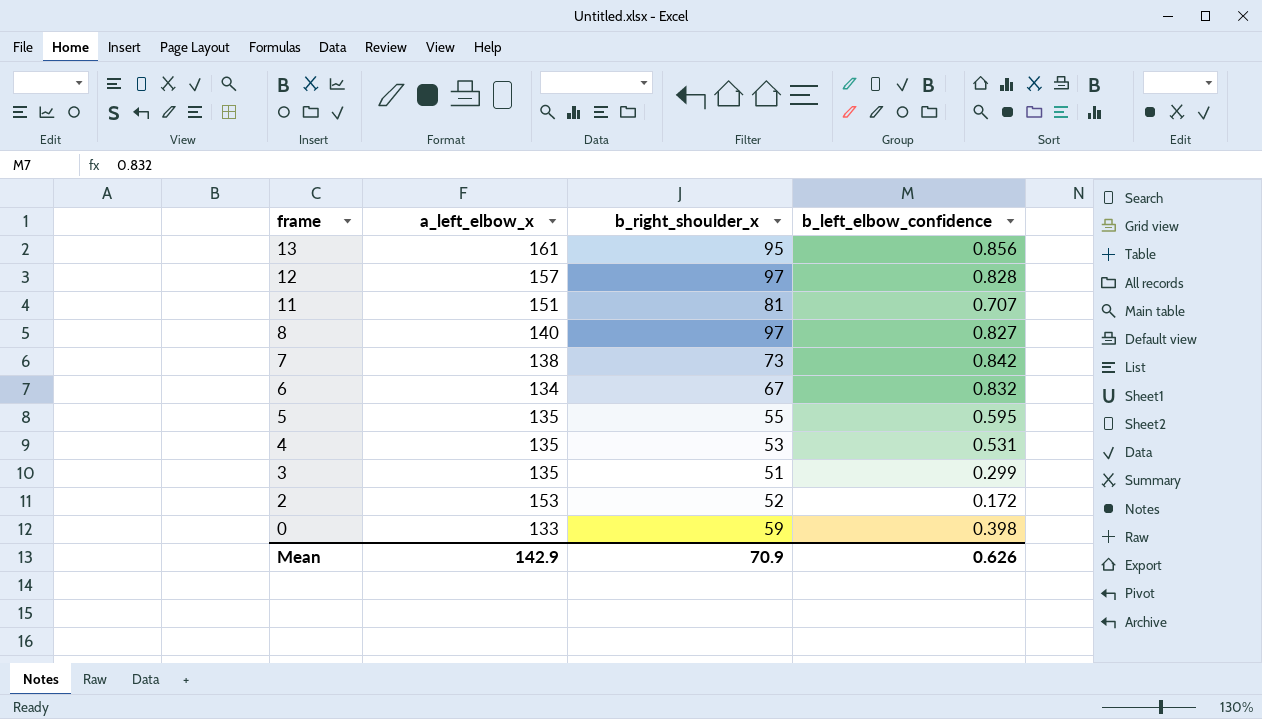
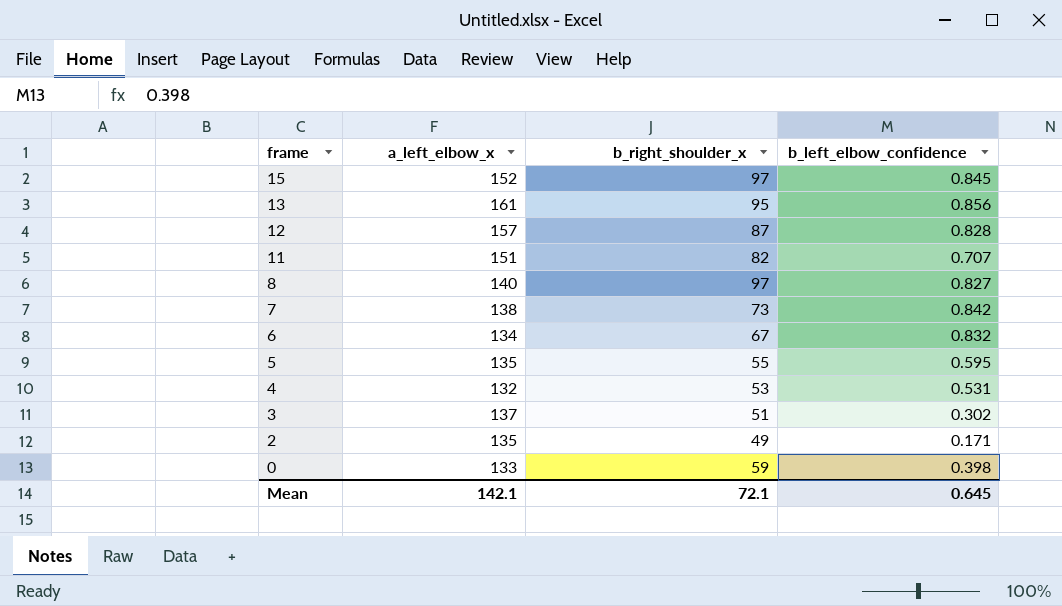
row 15: none -> 152 | 97 | 0.845
12 | b_right_shoulder_x: 97 -> 87
11 | b_right_shoulder_x: 81 -> 82
4 | a_left_elbow_x: 135 -> 132
3 | a_left_elbow_x: 135 -> 137
3 | b_left_elbow_confidence: 0.299 -> 0.302
2 | a_left_elbow_x: 153 -> 135
2 | b_right_shoulder_x: 52 -> 49
2 | b_left_elbow_confidence: 0.172 -> 0.171
Mean | a_left_elbow_x: 142.9 -> 142.1
Mean | b_right_shoulder_x: 70.9 -> 72.1
Mean | b_left_elbow_confidence: 0.626 -> 0.645

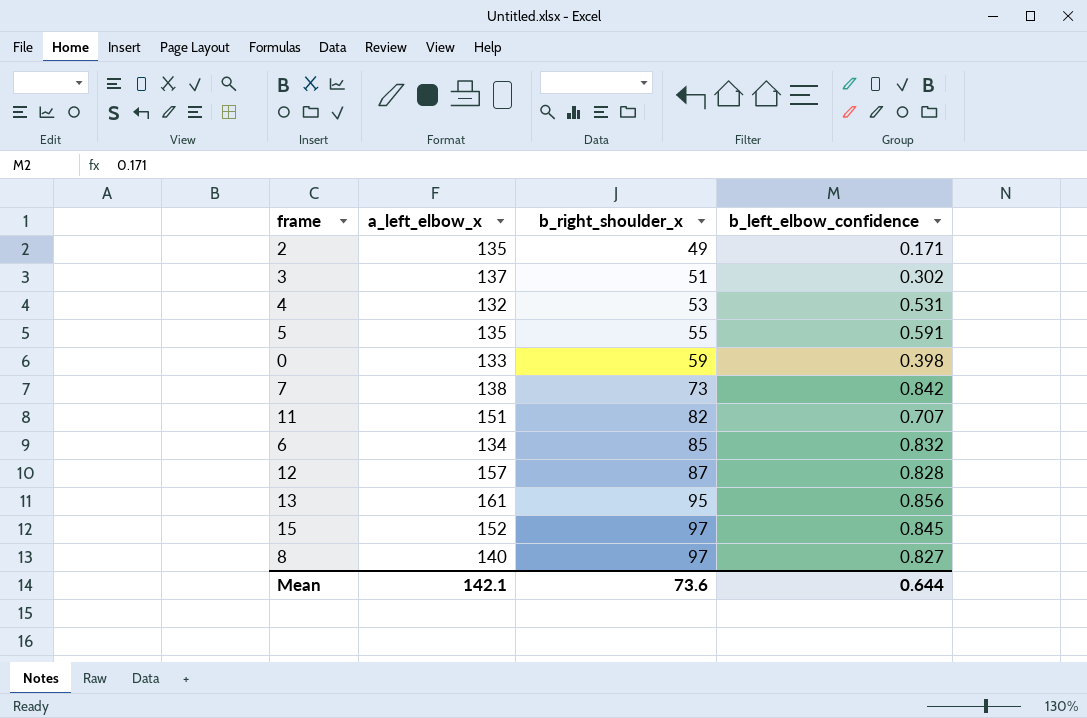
row order: frame descending -> b_right_shoulder_x ascending
5 | b_left_elbow_confidence: 0.595 -> 0.591
6 | b_right_shoulder_x: 67 -> 85
Mean | b_right_shoulder_x: 72.1 -> 73.6
Mean | b_left_elbow_confidence: 0.645 -> 0.644

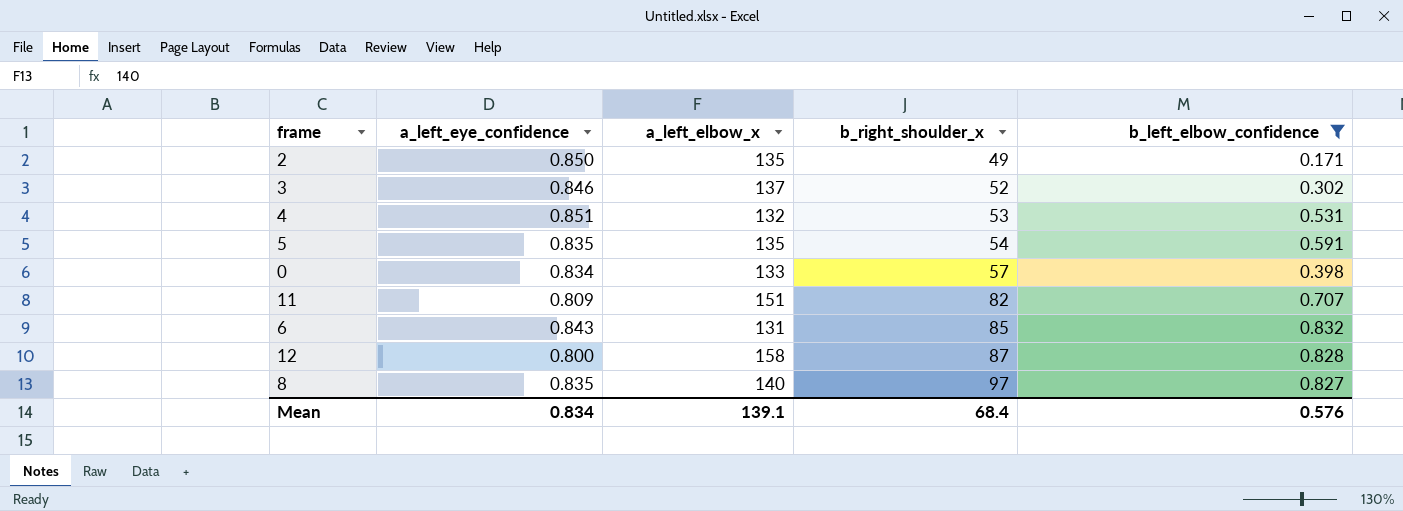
filter: none -> b_left_elbow_confidence <= 0.832
column a_left_eye_confidence | position: none -> 2
3 | b_right_shoulder_x: 51 -> 52
5 | b_right_shoulder_x: 55 -> 54
0 | b_right_shoulder_x: 59 -> 57
6 | a_left_elbow_x: 134 -> 131
12 | a_left_elbow_x: 157 -> 158
Mean | a_left_elbow_x: 142.1 -> 139.1
Mean | b_right_shoulder_x: 73.6 -> 68.4
Mean | b_left_elbow_confidence: 0.644 -> 0.576

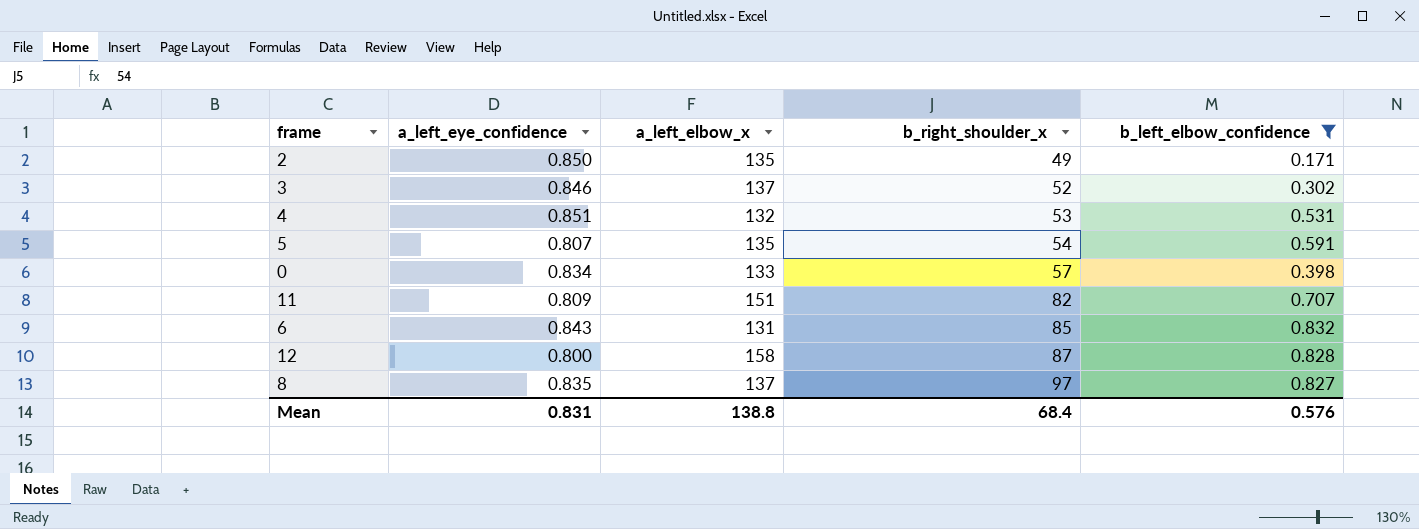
5 | a_left_eye_confidence: 0.835 -> 0.807
8 | a_left_elbow_x: 140 -> 137
Mean | a_left_eye_confidence: 0.834 -> 0.831
Mean | a_left_elbow_x: 139.1 -> 138.8

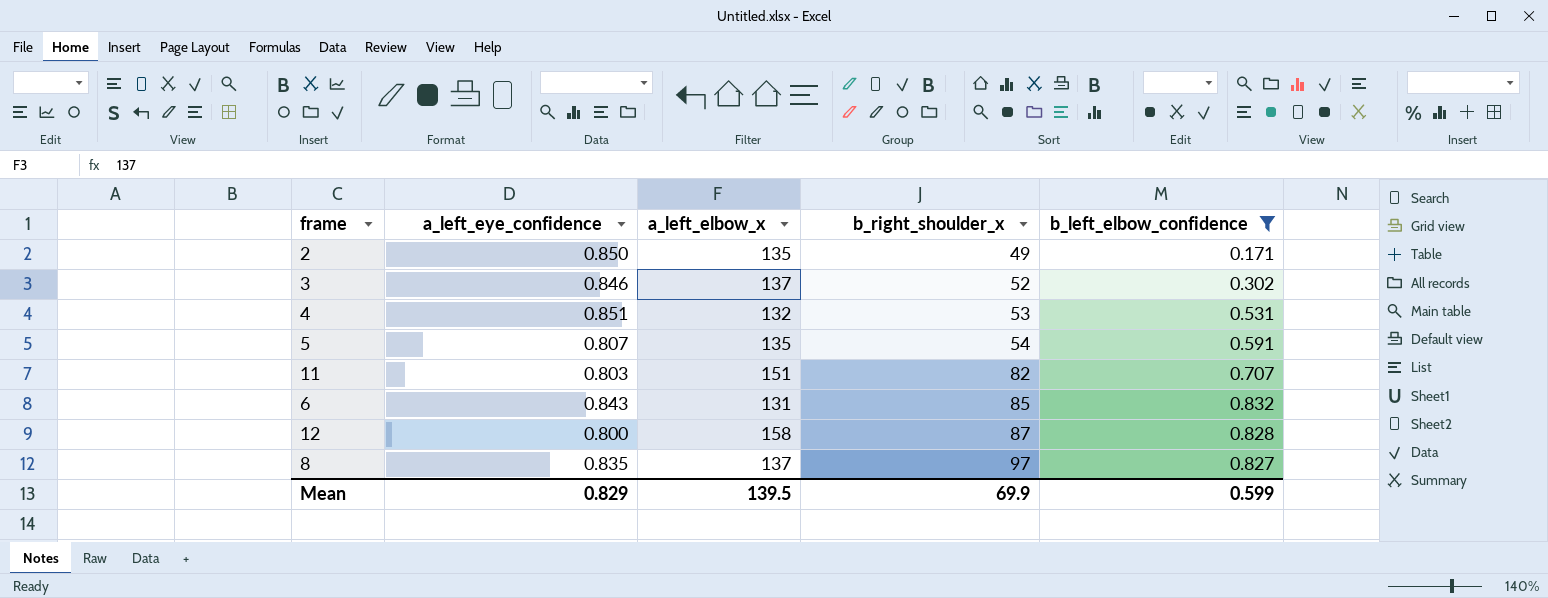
row 0: 0.834 | 133 | 57 | 0.398 -> none
11 | a_left_eye_confidence: 0.809 -> 0.803
Mean | a_left_eye_confidence: 0.831 -> 0.829
Mean | a_left_elbow_x: 138.8 -> 139.5
Mean | b_right_shoulder_x: 68.4 -> 69.9
Mean | b_left_elbow_confidence: 0.576 -> 0.599

